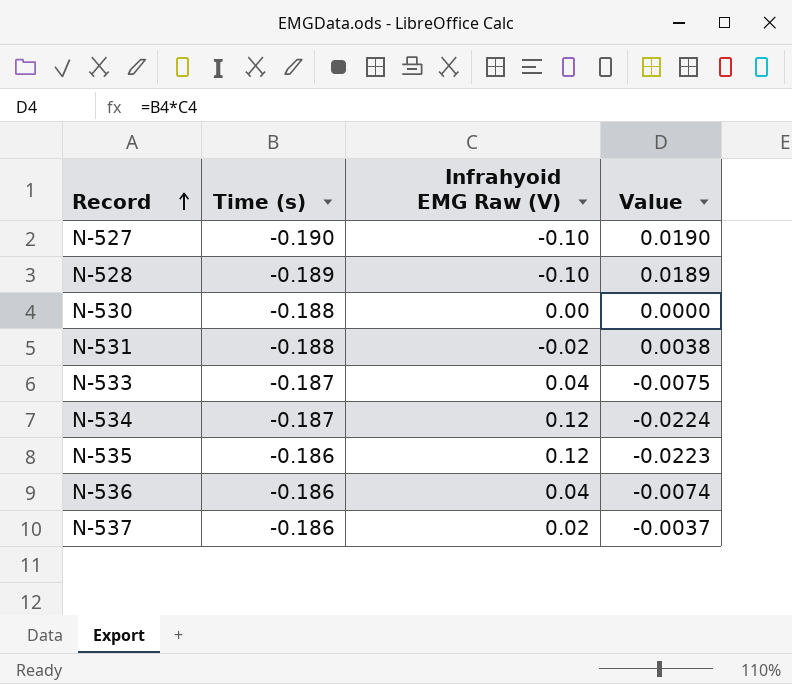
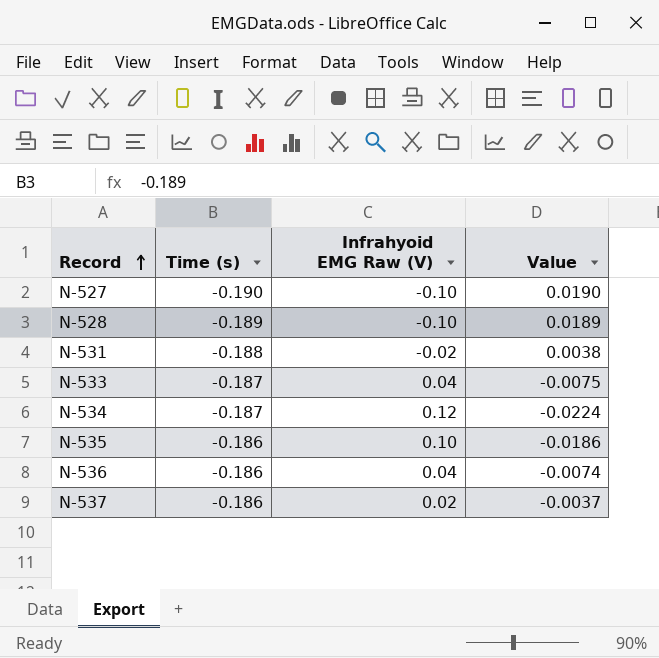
row N-530: -0.188 | 0.00 | 0.0000 -> none
N-535 | Infrahyoid EMG Raw (V): 0.12 -> 0.10
N-535 | Value: -0.0223 -> -0.0186

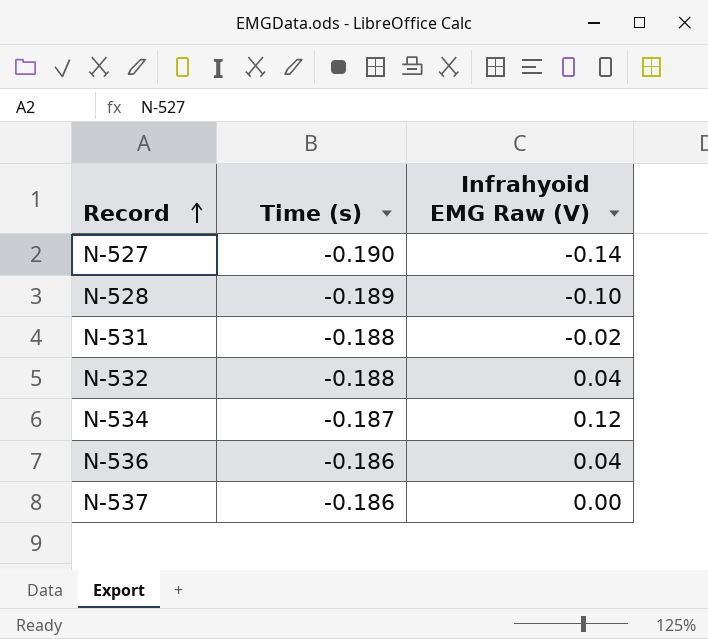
column Value | formula: [Time (s)] * [Infrahyoid EMG Raw (V)] -> none
row N-533: -0.187 | 0.04 | -0.0075 -> none
row N-535: -0.186 | 0.10 | -0.0186 -> none
N-527 | Infrahyoid EMG Raw (V): -0.10 -> -0.14
row N-532: none -> -0.188 | 0.04
N-537 | Infrahyoid EMG Raw (V): 0.02 -> 0.00

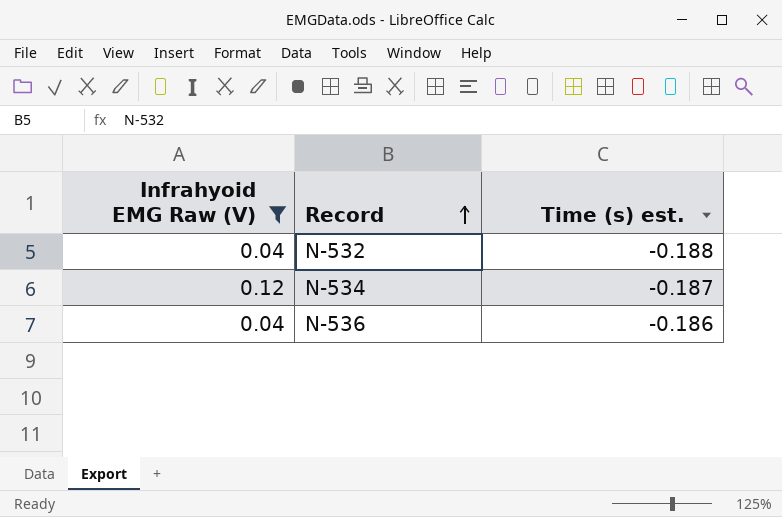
filter: none -> Infrahyoid EMG Raw (V) >= 0.04
column Infrahyoid EMG Raw (V) | position: 3 -> 1
column name: Time (s) -> Time (s) est.

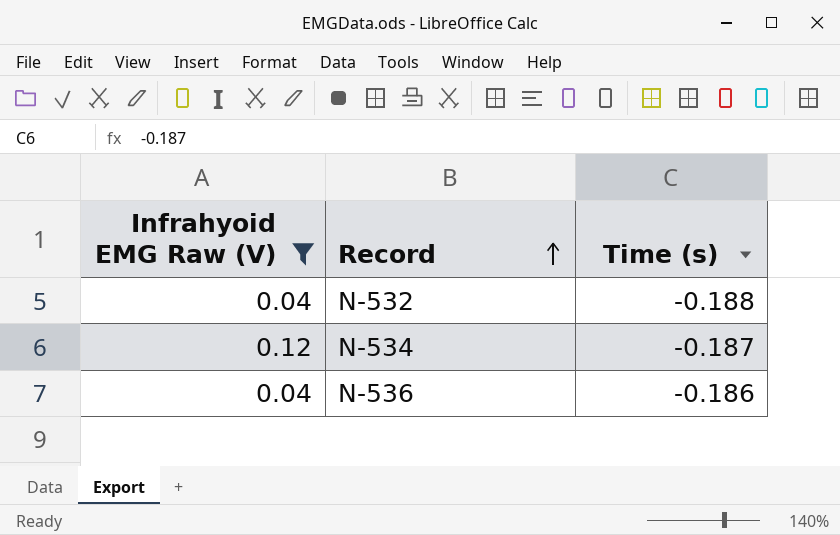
column name: Time (s) est. -> Time (s)

